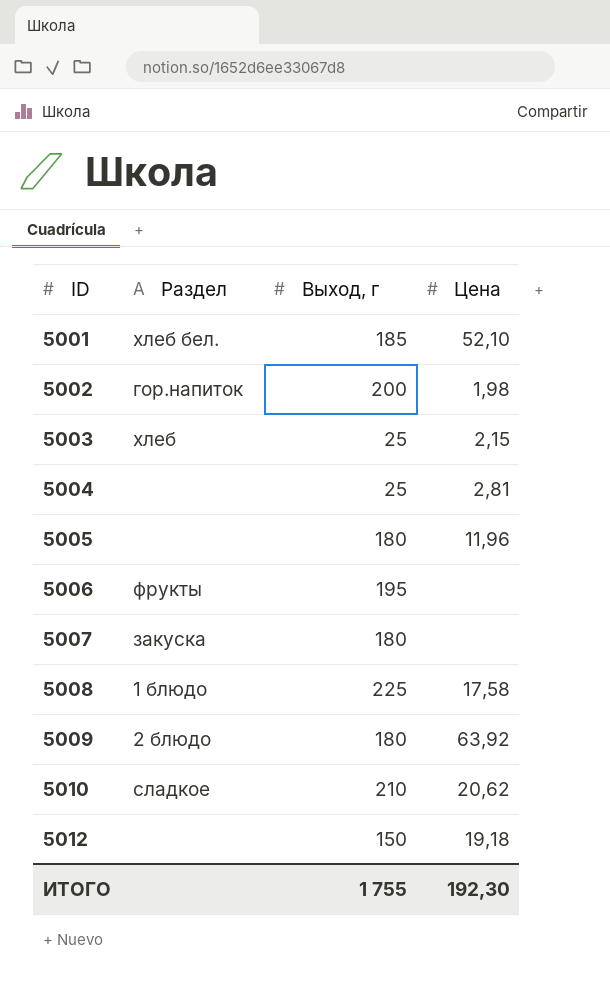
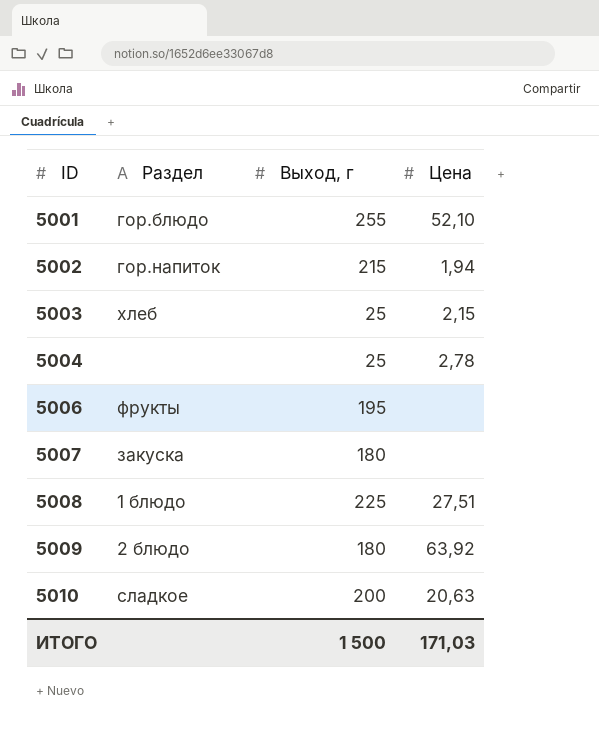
row 5005: none | 180 | 11,96 -> none
row 5012: none | 150 | 19,18 -> none
5001 | Раздел: хлеб бел. -> гор.блюдо
5001 | Выход, г: 185 -> 255
5002 | Выход, г: 200 -> 215
5002 | Цена: 1,98 -> 1,94
5004 | Цена: 2,81 -> 2,78
5008 | Цена: 17,58 -> 27,51
5010 | Выход, г: 210 -> 200
5010 | Цена: 20,62 -> 20,63
ИТОГО | Выход, г: 1 755 -> 1 500
ИТОГО | Цена: 192,30 -> 171,03

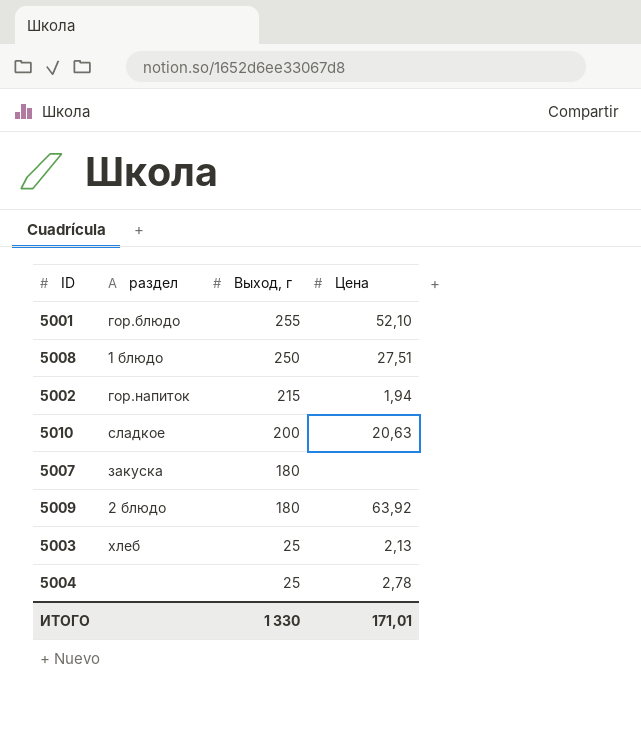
row order: ID ascending -> Выход, г descending
column name: Раздел -> раздел
row 5006: фрукты | 195 | none -> none
5008 | Выход, г: 225 -> 250
5003 | Цена: 2,15 -> 2,13
ИТОГО | Выход, г: 1 500 -> 1 330
ИТОГО | Цена: 171,03 -> 171,01

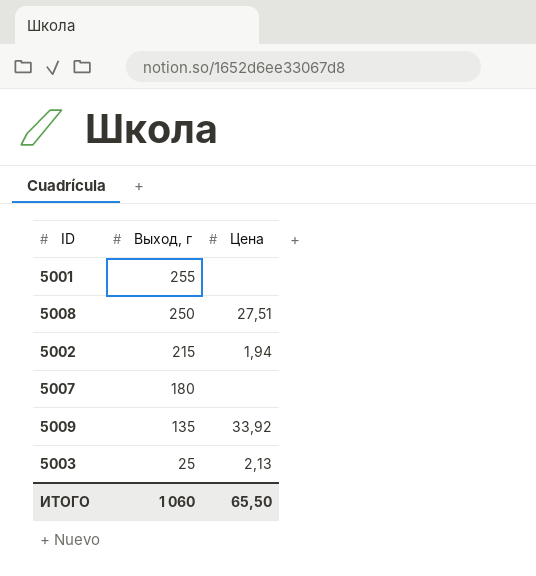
column раздел | position: 2 -> none
row 5010: сладкое | 200 | 20,63 -> none
row 5004: none | 25 | 2,78 -> none
5001 | Цена: 52,10 -> none
5009 | Выход, г: 180 -> 135
5009 | Цена: 63,92 -> 33,92
ИТОГО | Выход, г: 1 330 -> 1 060
ИТОГО | Цена: 171,01 -> 65,50

